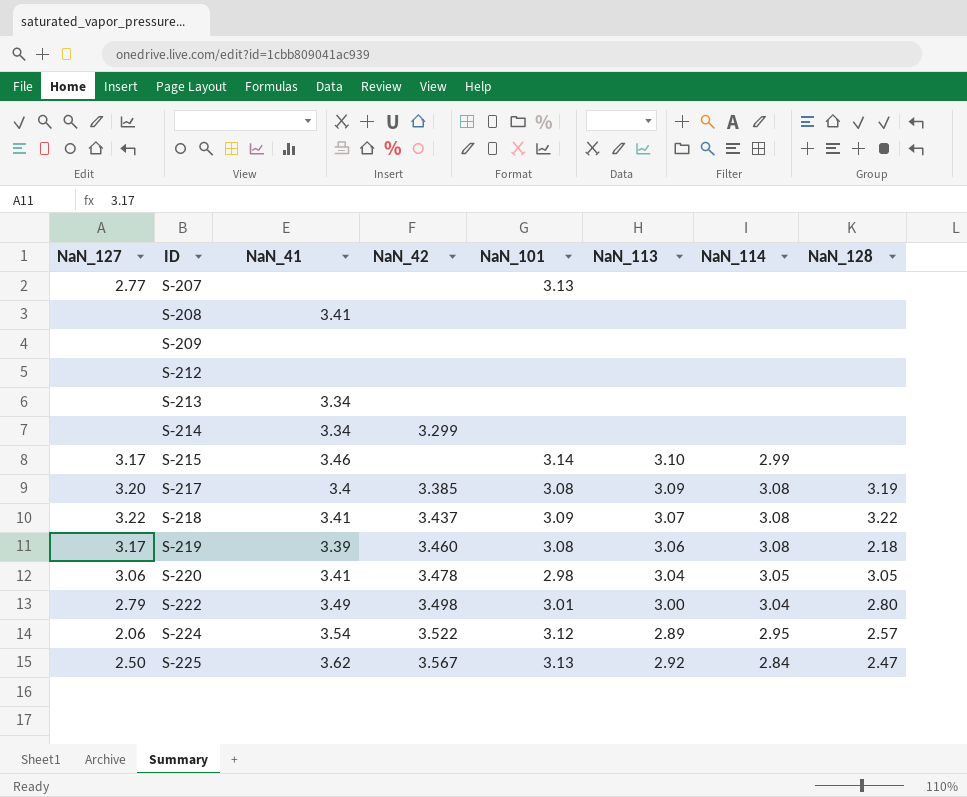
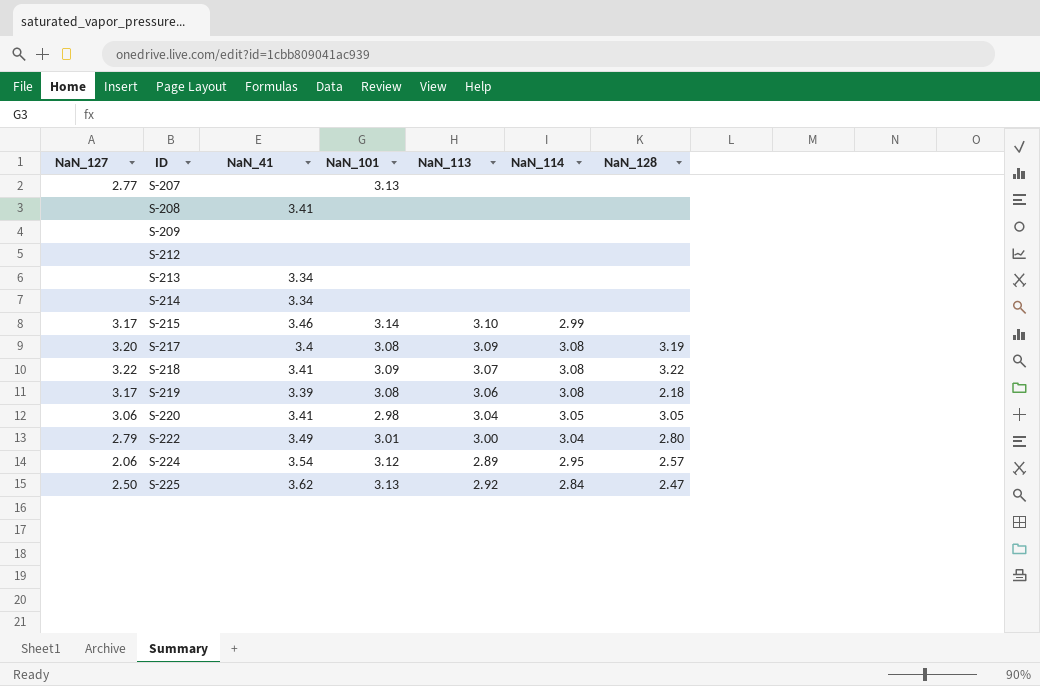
column NaN_42 | position: 4 -> none

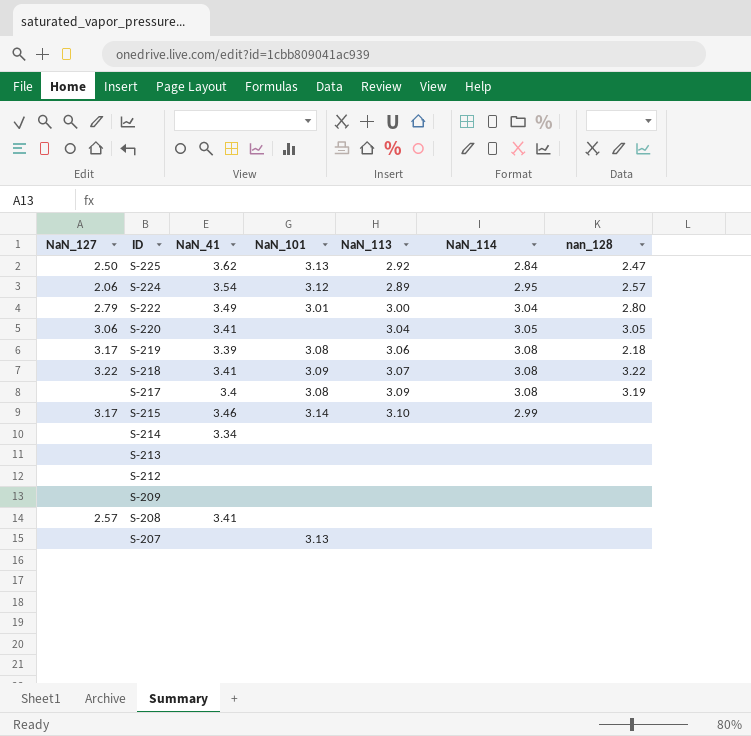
row order: ID ascending -> ID descending
column name: NaN_128 -> nan_128
S-220 | NaN_101: 2.98 -> none
S-217 | NaN_127: 3.20 -> none
S-213 | NaN_41: 3.34 -> none
S-208 | NaN_127: none -> 2.57
S-207 | NaN_127: 2.77 -> none

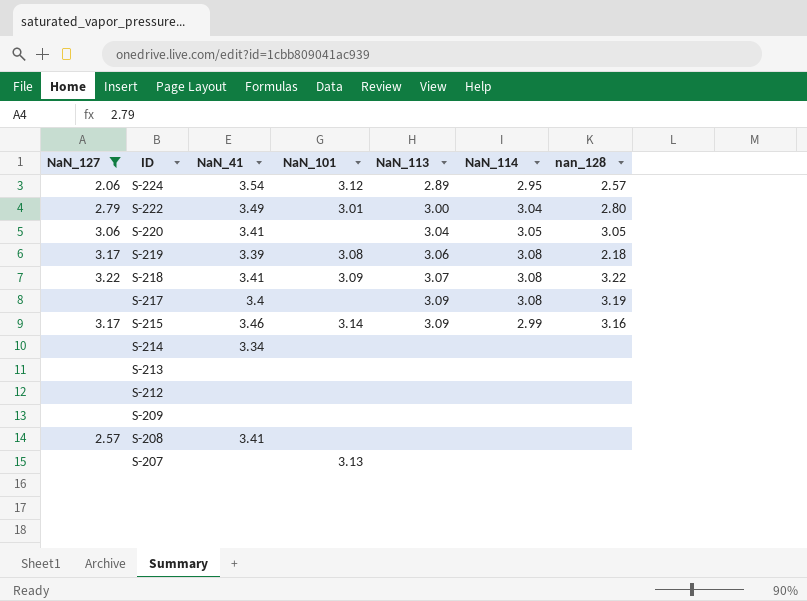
filter: none -> NaN_127 != 2.50
S-217 | NaN_101: 3.08 -> none
S-215 | NaN_113: 3.10 -> 3.09
S-215 | nan_128: none -> 3.16

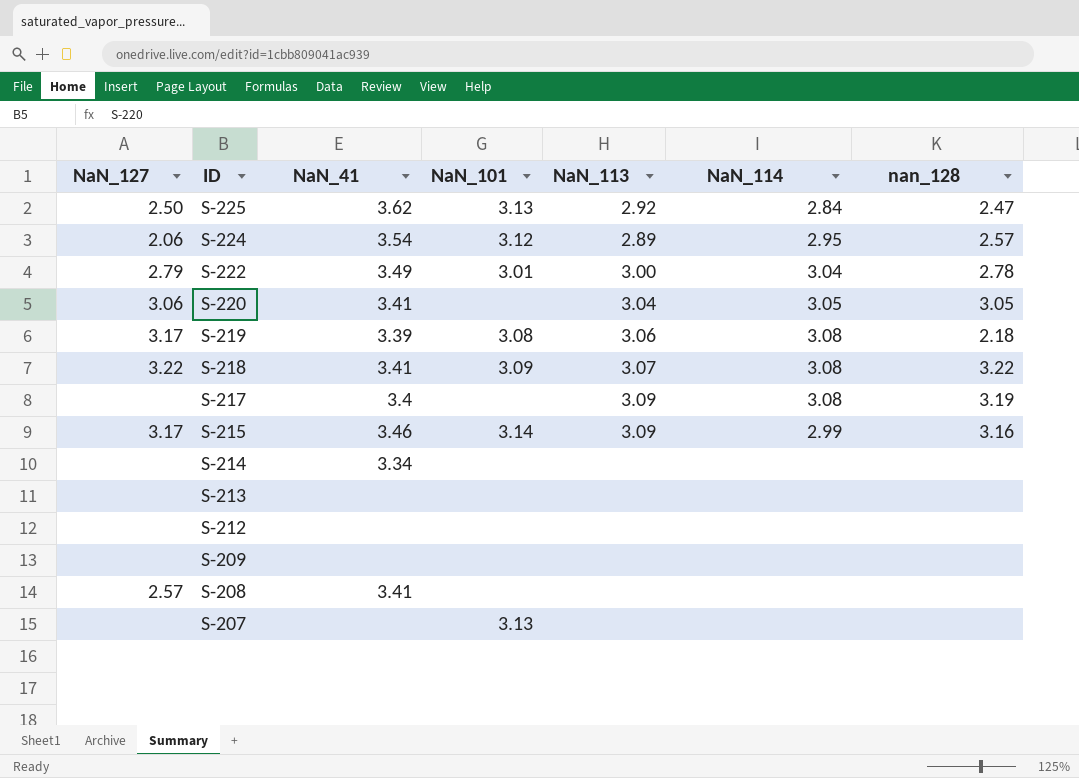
filter: NaN_127 != 2.50 -> none
S-222 | nan_128: 2.80 -> 2.78

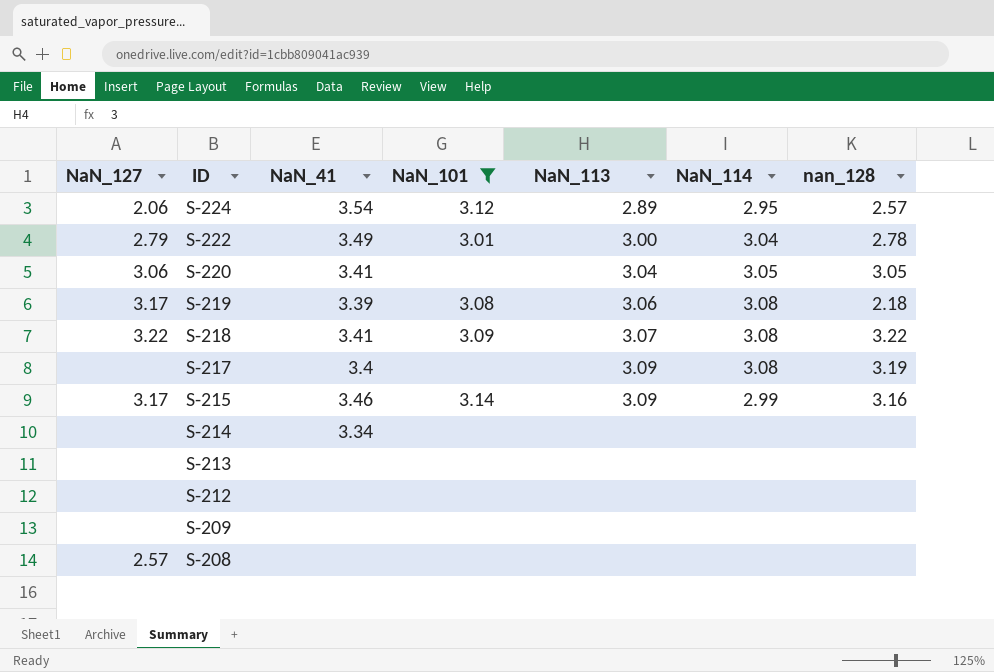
filter: none -> NaN_101 != 3.13
S-208 | NaN_41: 3.41 -> none

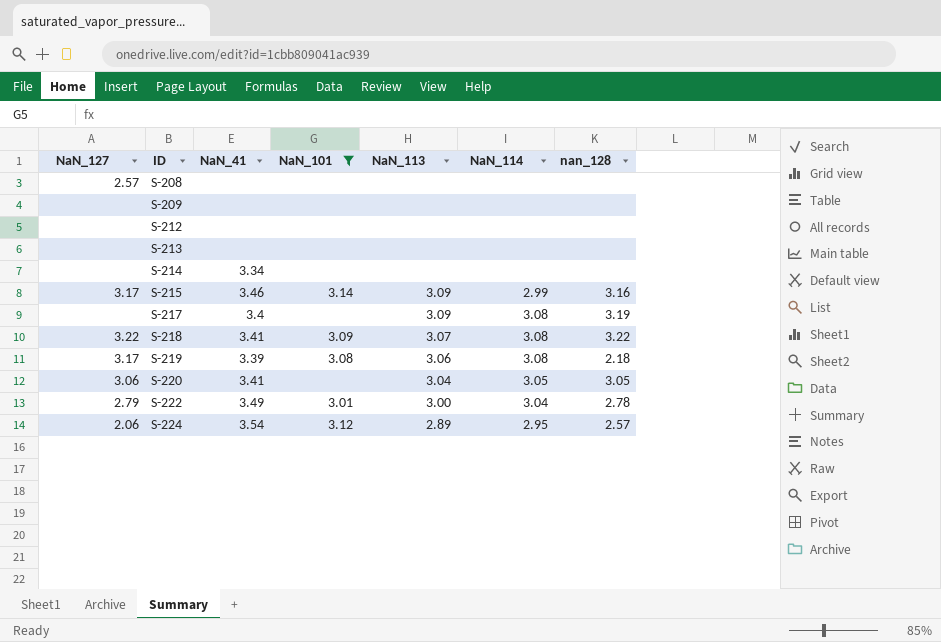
row order: ID descending -> ID ascending

